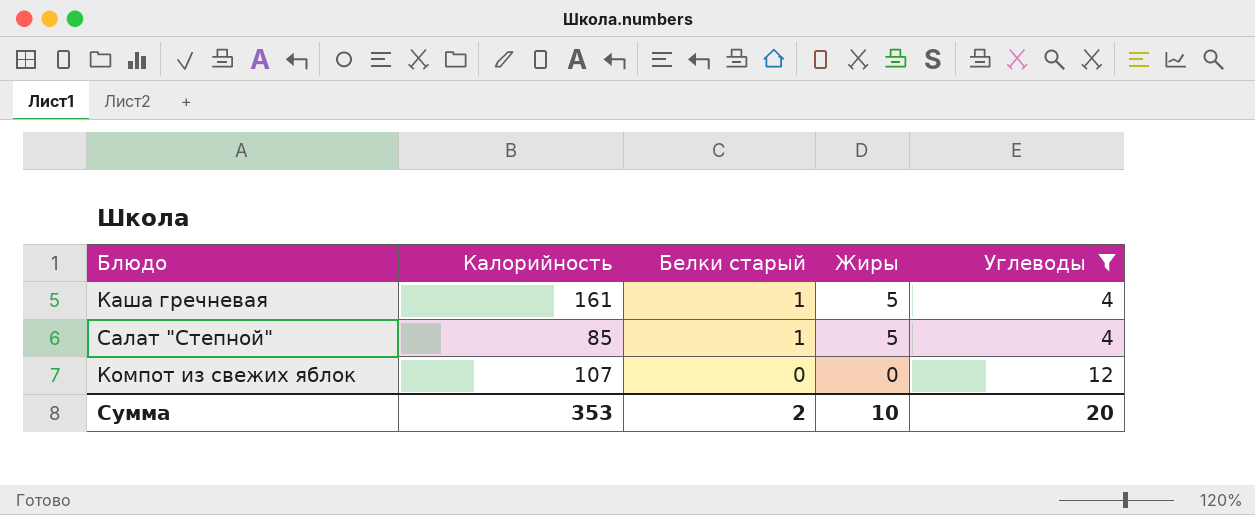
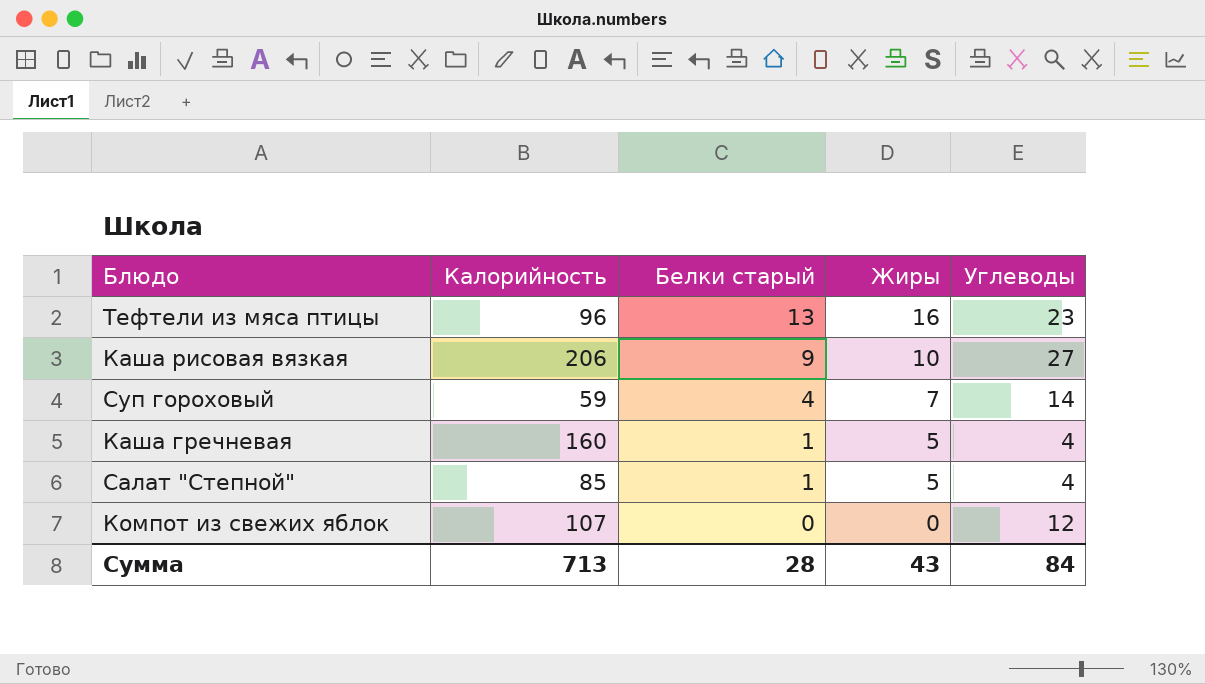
filter: Углеводы <= 12 -> none
Каша гречневая | Калорийность: 161 -> 160
Сумма | Калорийность: 353 -> 713
Сумма | Белки старый: 2 -> 28
Сумма | Жиры: 10 -> 43
Сумма | Углеводы: 20 -> 84

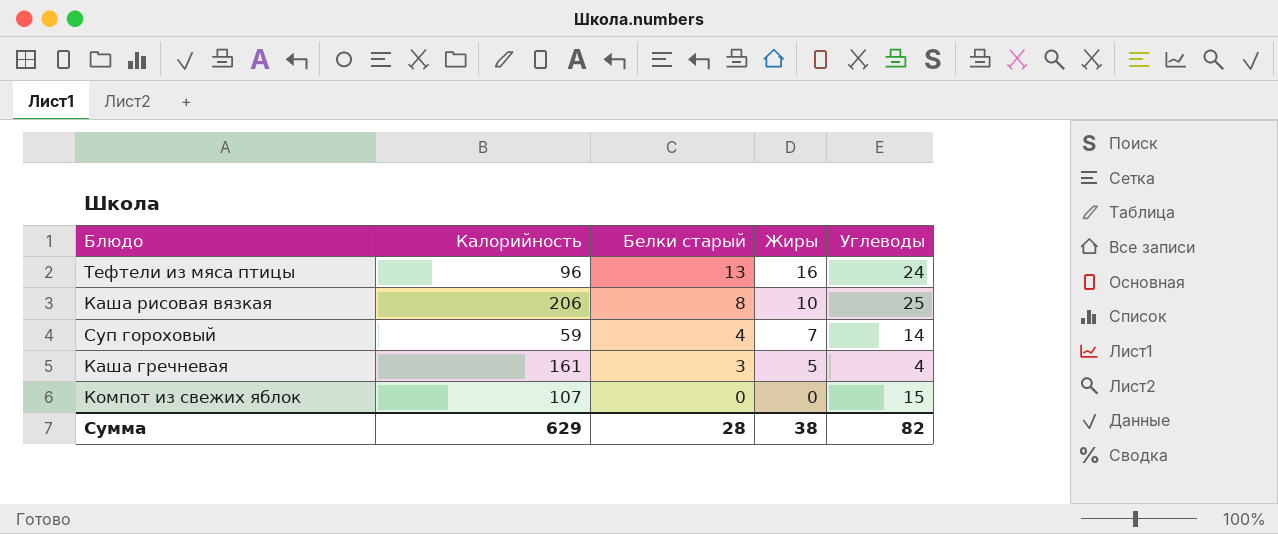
row Салат "Степной": 85 | 1 | 5 | 4 -> none
Тефтели из мяса птицы | Углеводы: 23 -> 24
Каша рисовая вязкая | Белки старый: 9 -> 8
Каша рисовая вязкая | Углеводы: 27 -> 25
Каша гречневая | Калорийность: 160 -> 161
Каша гречневая | Белки старый: 1 -> 3
Компот из свежих яблок | Углеводы: 12 -> 15
Сумма | Калорийность: 713 -> 629
Сумма | Жиры: 43 -> 38
Сумма | Углеводы: 84 -> 82

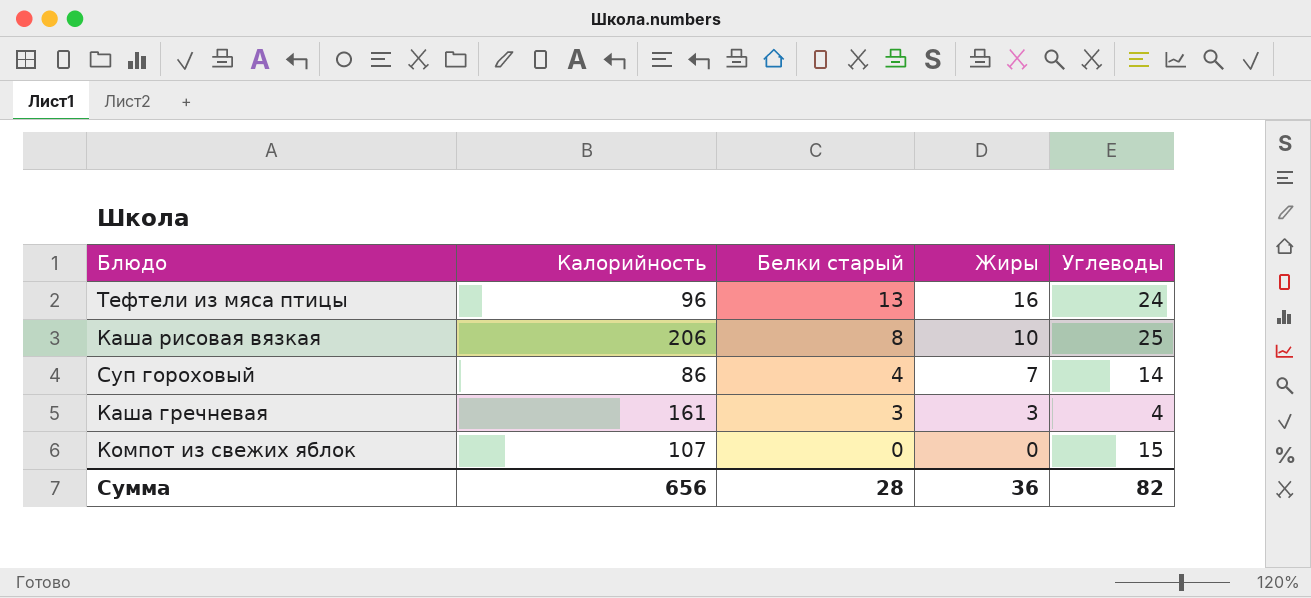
Суп гороховый | Калорийность: 59 -> 86
Каша гречневая | Жиры: 5 -> 3
Сумма | Калорийность: 629 -> 656
Сумма | Жиры: 38 -> 36

